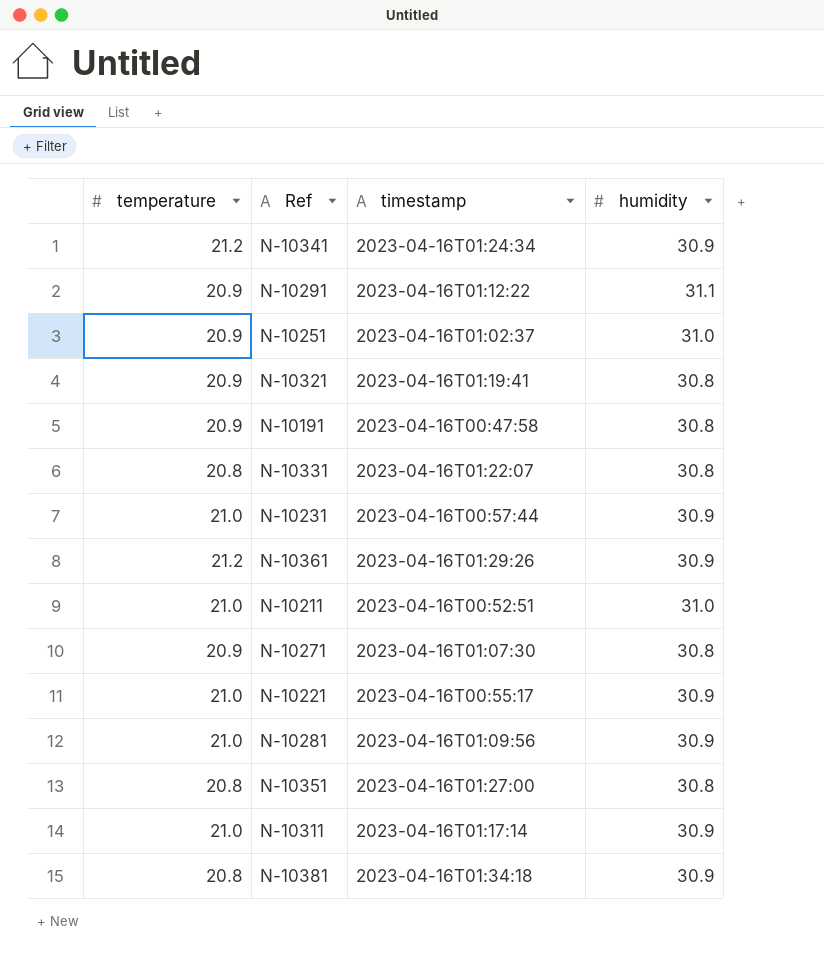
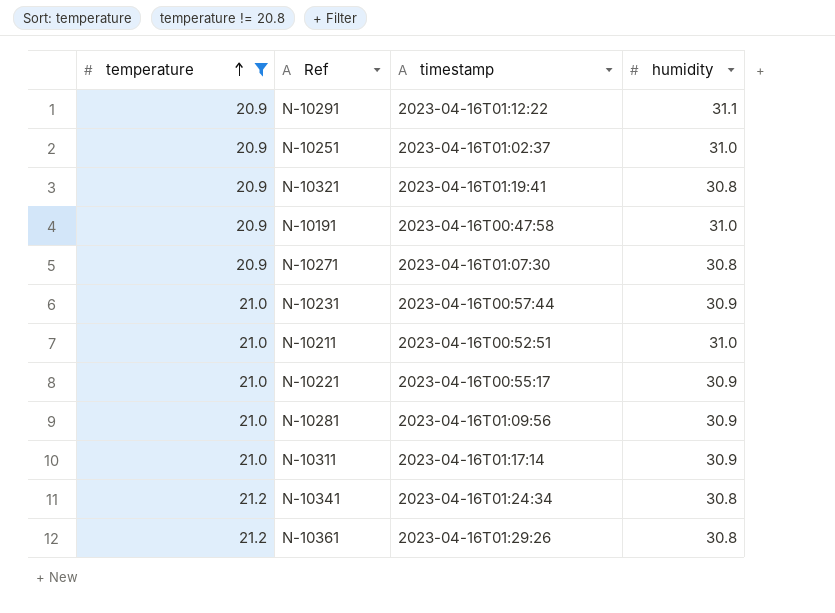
filter: none -> temperature != 20.8
row order: none -> temperature ascending
N-10191 | humidity: 30.8 -> 31.0
N-10341 | humidity: 30.9 -> 30.8
N-10361 | humidity: 30.9 -> 30.8

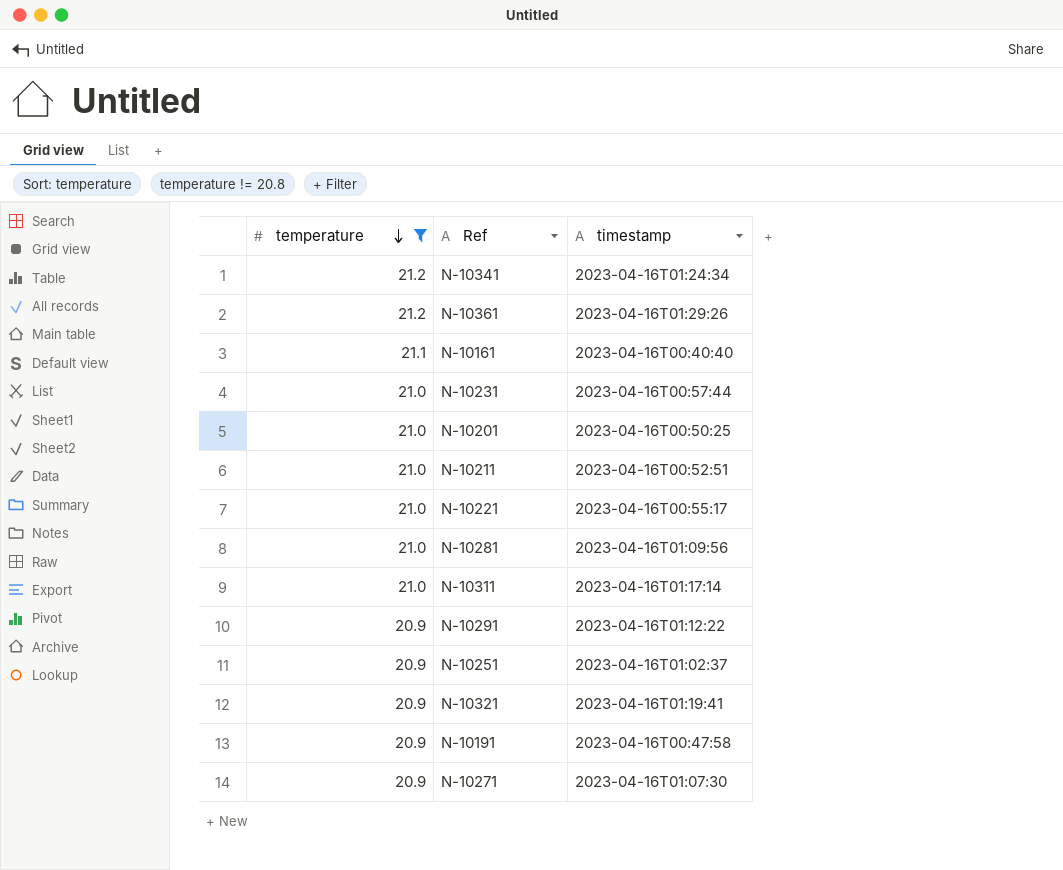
row order: temperature ascending -> temperature descending
column humidity | position: 4 -> none
row N-10161: none -> 21.1 | 2023-04-16T00:40:40
row N-10201: none -> 21.0 | 2023-04-16T00:50:25

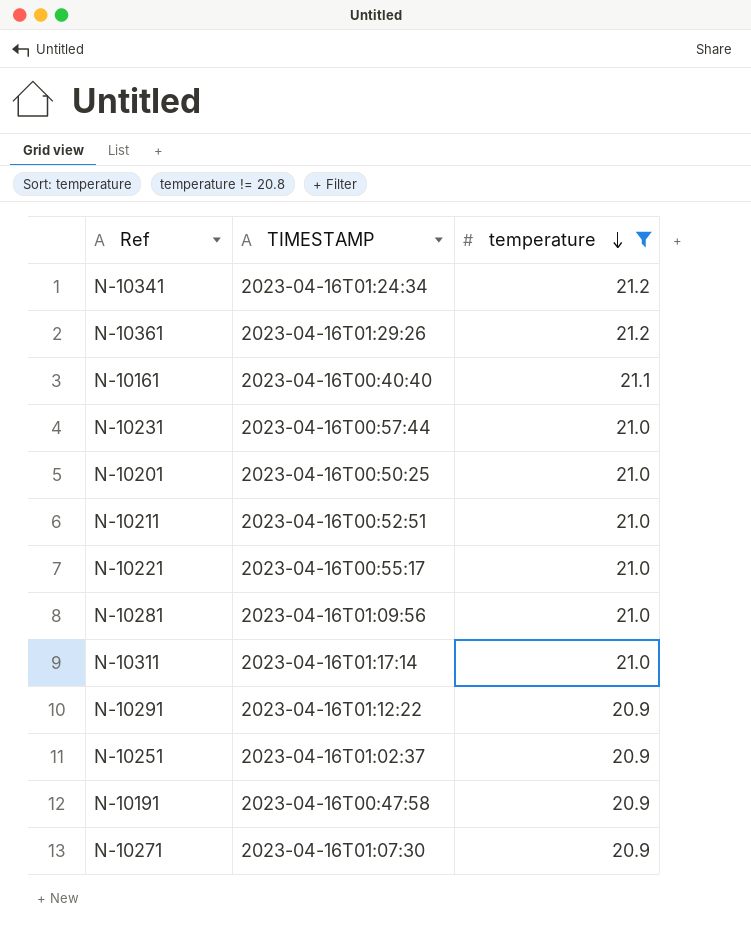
column name: timestamp -> TIMESTAMP
column temperature | position: 1 -> 3
row N-10321: 20.9 | 2023-04-16T01:19:41 -> none

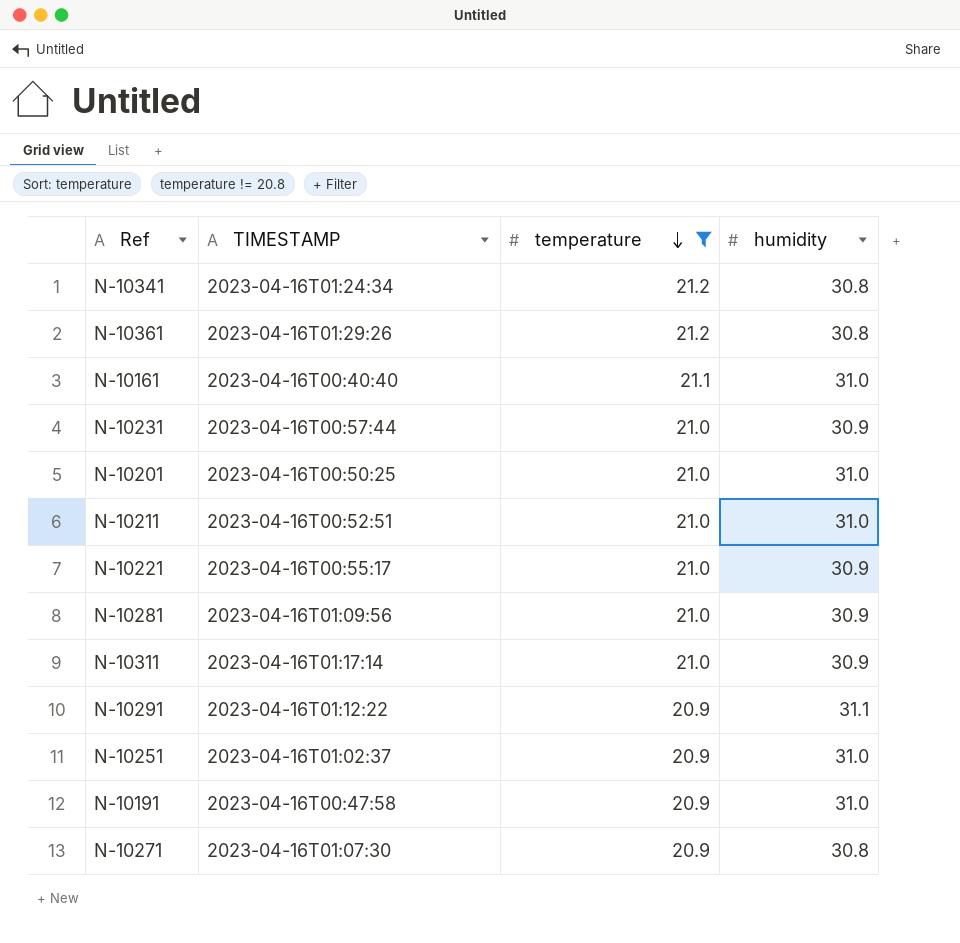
column humidity | position: none -> 4

